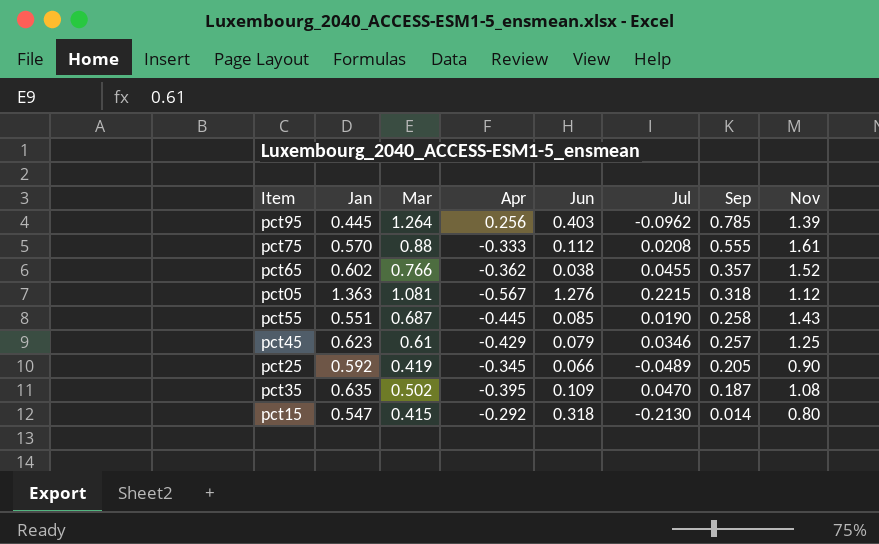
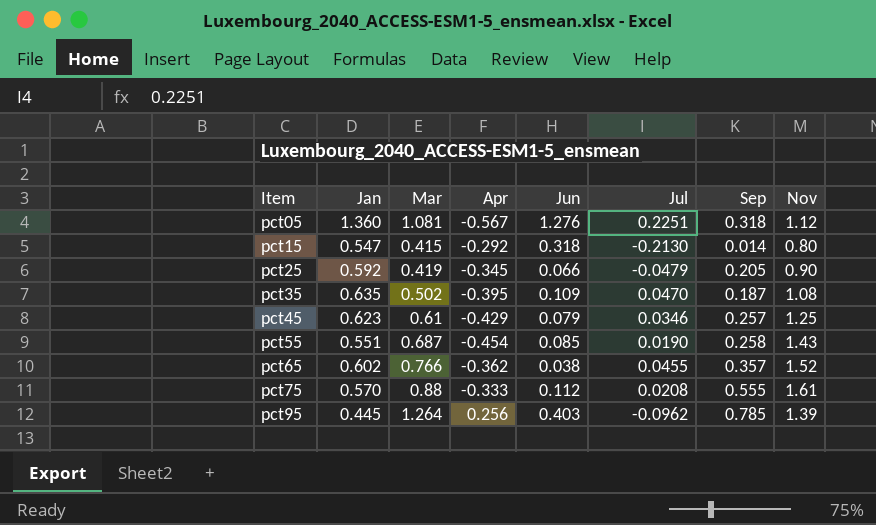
row order: Sep descending -> Item ascending
pct05 | Jan: 1.363 -> 1.360
pct05 | Jul: 0.2215 -> 0.2251
pct25 | Jul: -0.0489 -> -0.0479
pct55 | Apr: -0.445 -> -0.454

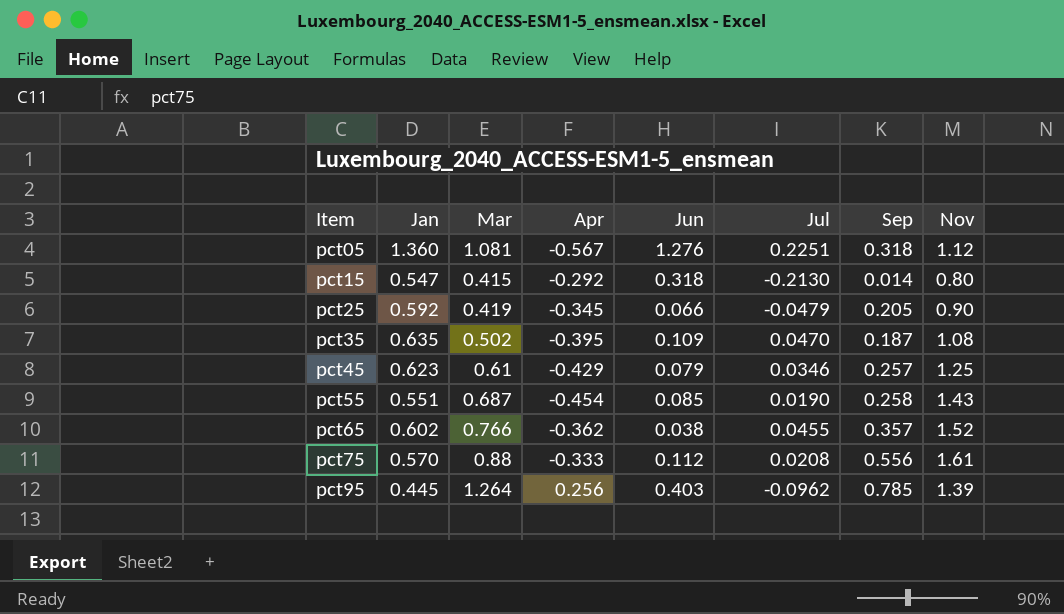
pct75 | Sep: 0.555 -> 0.556

